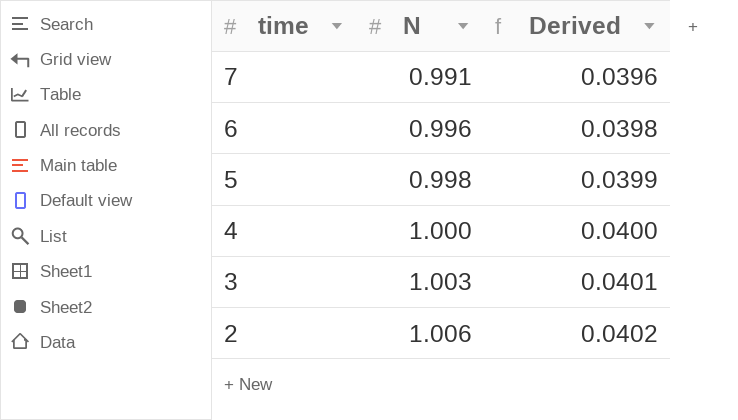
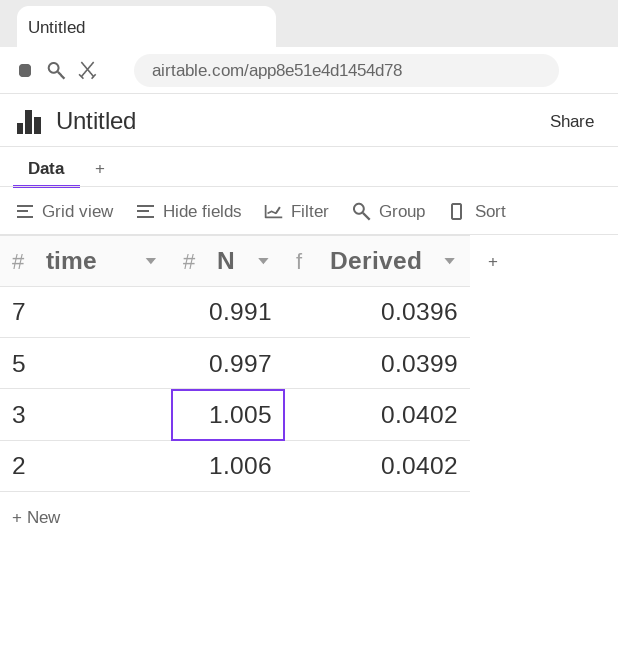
row 6: 0.996 | 0.0398 -> none
row 4: 1.000 | 0.0400 -> none
5 | N: 0.998 -> 0.997
3 | N: 1.003 -> 1.005
3 | Derived: 0.0401 -> 0.0402

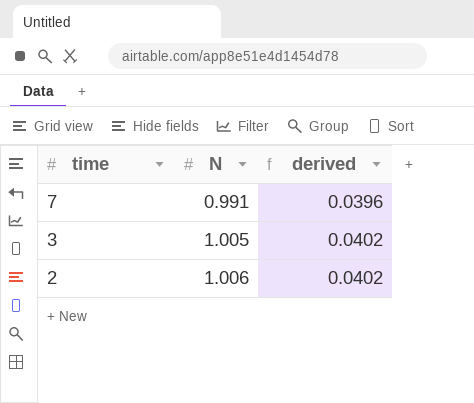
column name: Derived -> derived
row 5: 0.997 | 0.0399 -> none

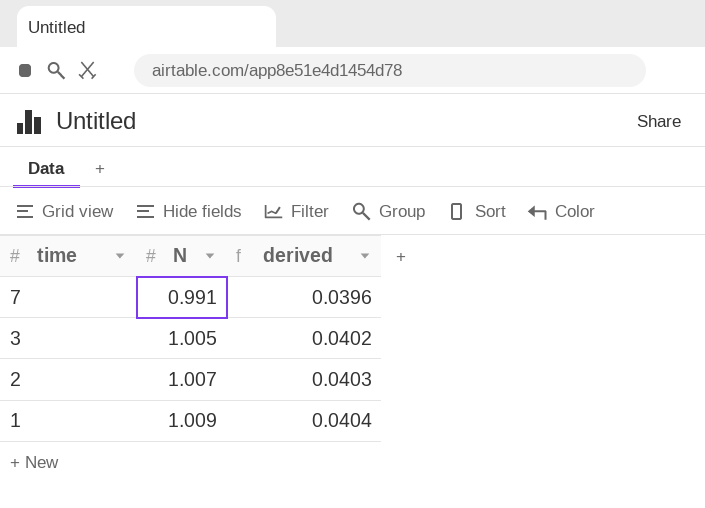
2 | N: 1.006 -> 1.007
2 | derived: 0.0402 -> 0.0403
row 1: none -> 1.009 | 0.0404

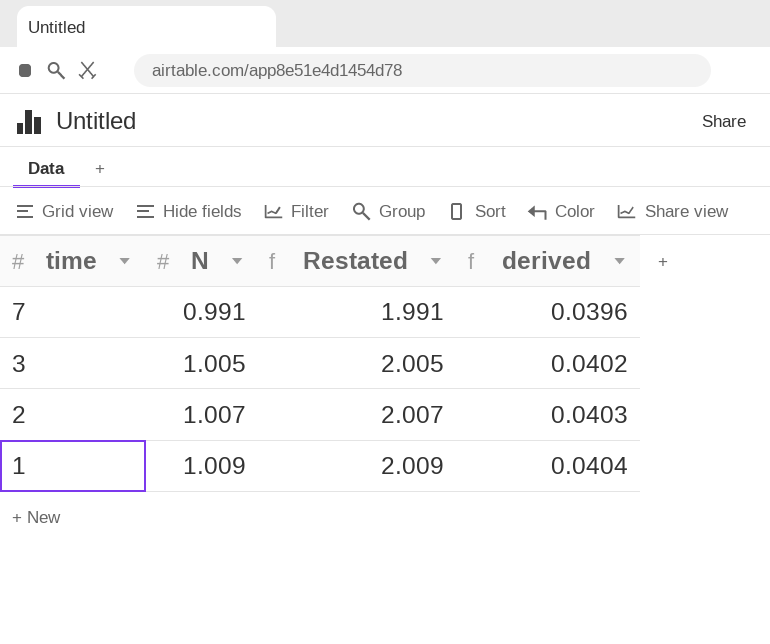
column Restated | formula: none -> [N] + 1

